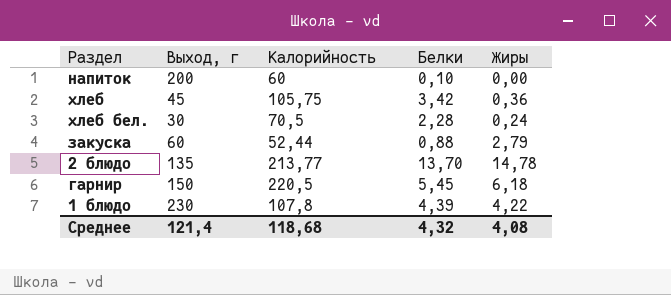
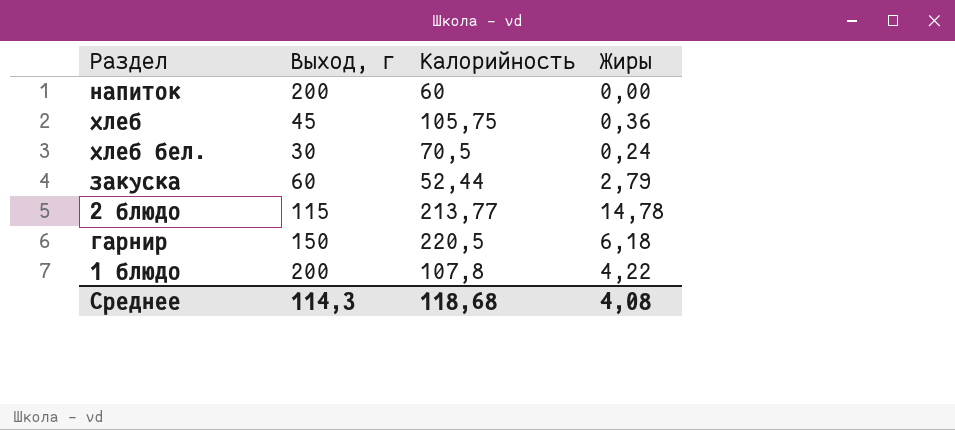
column Белки | position: 4 -> none
2 блюдо | Выход, г: 135 -> 115
1 блюдо | Выход, г: 230 -> 200
Среднее | Выход, г: 121,4 -> 114,3

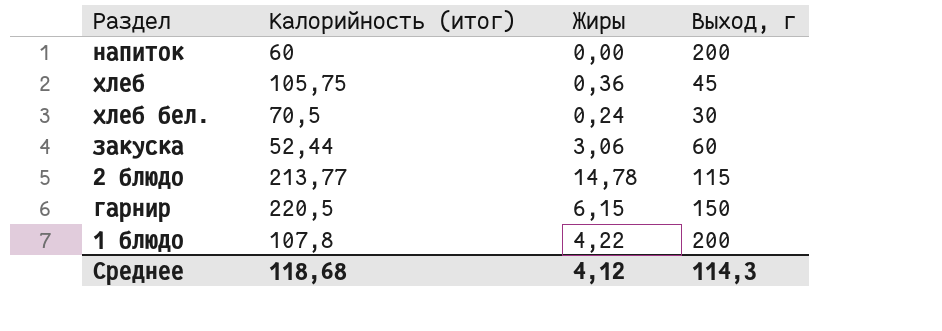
column name: Калорийность -> Калорийность (итог)
column Выход, г | position: 2 -> 4
закуска | Жиры: 2,79 -> 3,06
гарнир | Жиры: 6,18 -> 6,15
Среднее | Жиры: 4,08 -> 4,12

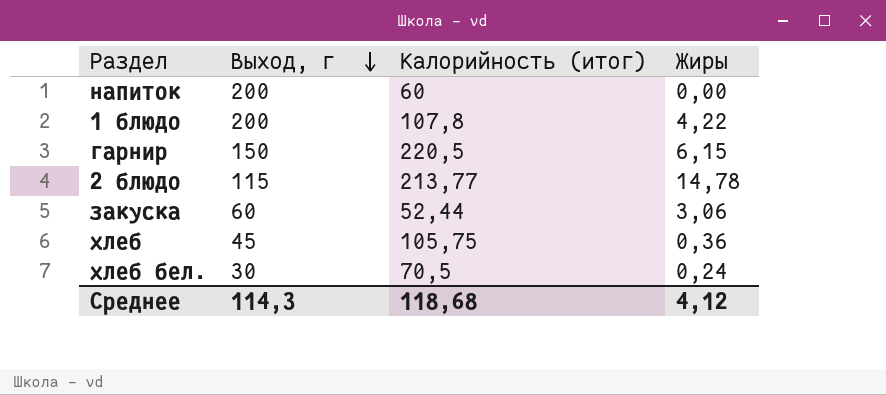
row order: none -> Выход, г descending
column Выход, г | position: 4 -> 2

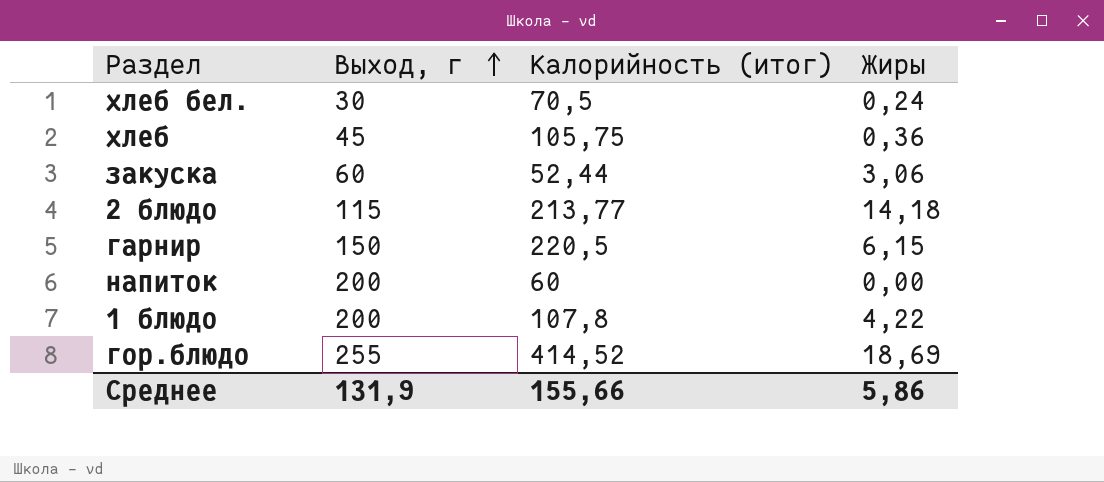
row order: Выход, г descending -> Выход, г ascending
2 блюдо | Жиры: 14,78 -> 14,18
row гор.блюдо: none -> 255 | 414,52 | 18,69
Среднее | Выход, г: 114,3 -> 131,9
Среднее | Калорийность (итог): 118,68 -> 155,66
Среднее | Жиры: 4,12 -> 5,86

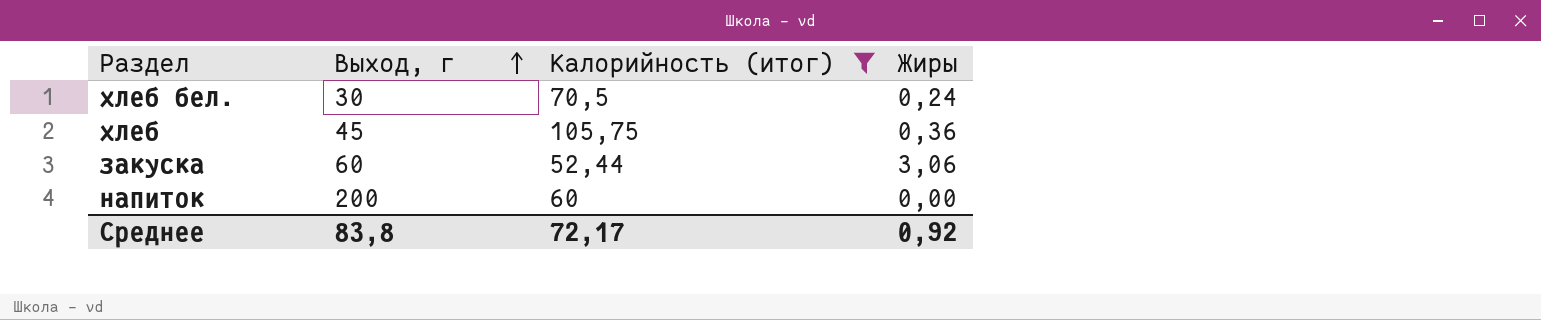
filter: none -> Калорийность (итог) <= 105,75
Среднее | Выход, г: 131,9 -> 83,8
Среднее | Калорийность (итог): 155,66 -> 72,17
Среднее | Жиры: 5,86 -> 0,92

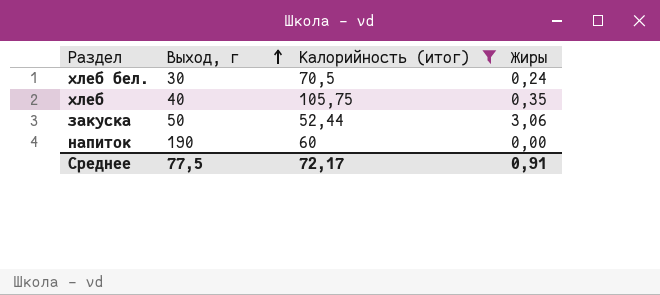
хлеб | Выход, г: 45 -> 40
хлеб | Жиры: 0,36 -> 0,35
закуска | Выход, г: 60 -> 50
напиток | Выход, г: 200 -> 190
Среднее | Выход, г: 83,8 -> 77,5
Среднее | Жиры: 0,92 -> 0,91

